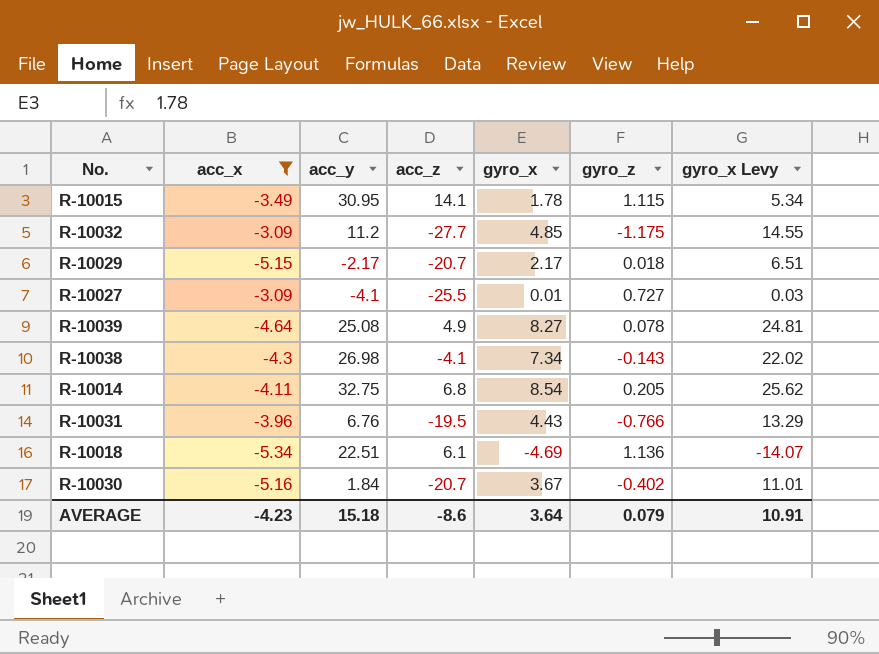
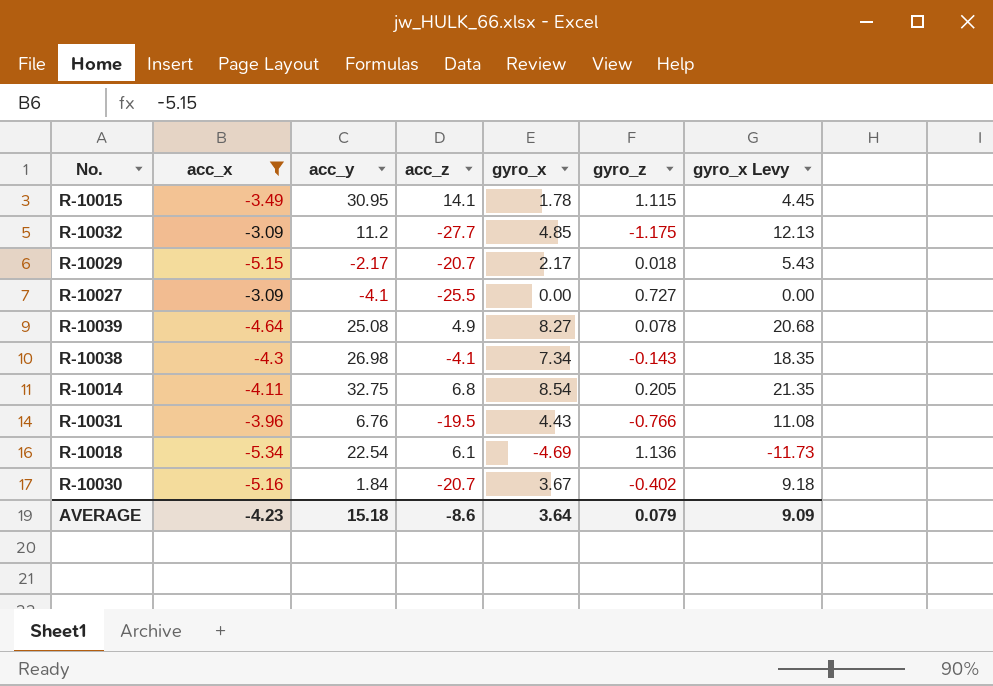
column gyro_x Levy | formula: [gyro_x] * 3 -> [gyro_x] * 2.5
R-10027 | gyro_x: 0.01 -> 0.00
R-10018 | acc_y: 22.51 -> 22.54
AVERAGE | gyro_x Levy: 10.91 -> 9.09

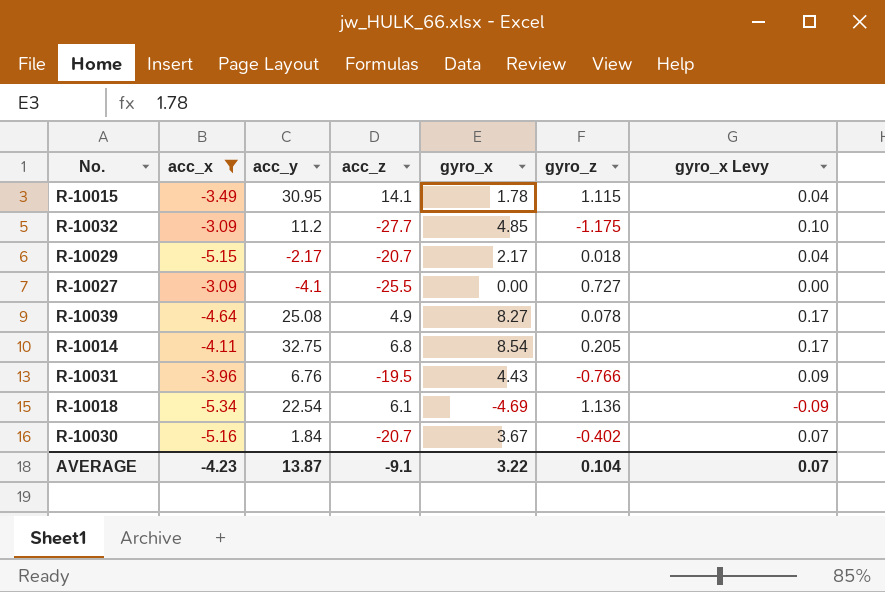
column gyro_x Levy | formula: [gyro_x] * 2.5 -> [gyro_x] * 0.02
row R-10038: -4.3 | 26.98 | -4.1 | 7.34 | -0.143 | 18.35 -> none
AVERAGE | acc_y: 15.18 -> 13.87
AVERAGE | acc_z: -8.6 -> -9.1
AVERAGE | gyro_x: 3.64 -> 3.22
AVERAGE | gyro_z: 0.079 -> 0.104
AVERAGE | gyro_x Levy: 9.09 -> 0.07

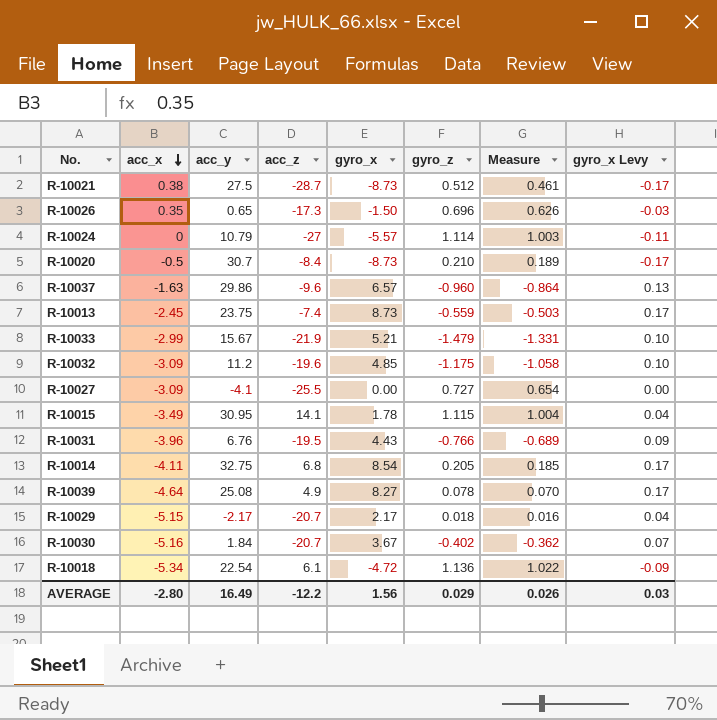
filter: acc_x <= -3.09 -> none
row order: none -> acc_x descending
column Measure | formula: none -> [gyro_z] * 0.9
R-10032 | acc_z: -27.7 -> -19.6
R-10018 | gyro_x: -4.69 -> -4.72
AVERAGE | acc_x: -4.23 -> -2.80
AVERAGE | acc_y: 13.87 -> 16.49
AVERAGE | acc_z: -9.1 -> -12.2
AVERAGE | gyro_x: 3.22 -> 1.56
AVERAGE | gyro_z: 0.104 -> 0.029
AVERAGE | gyro_x Levy: 0.07 -> 0.03

